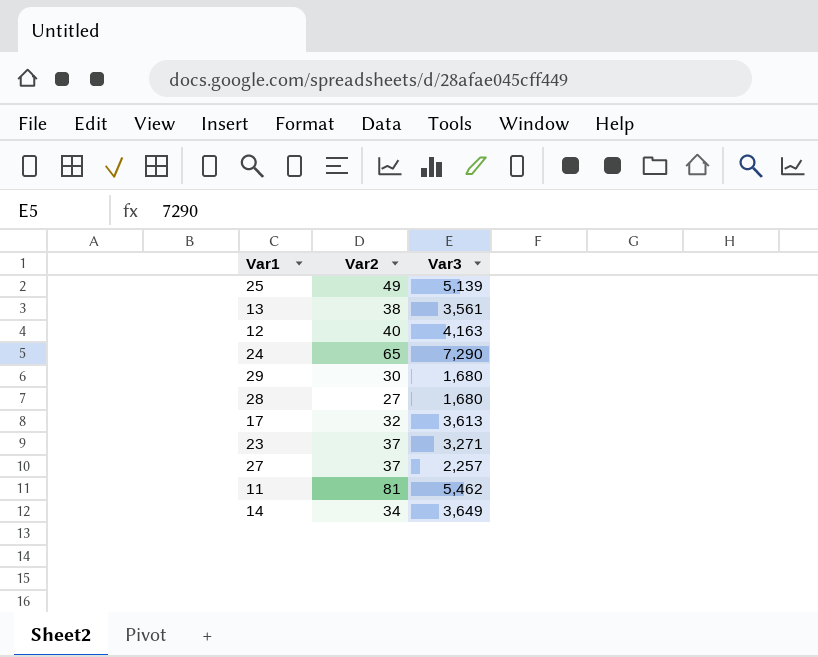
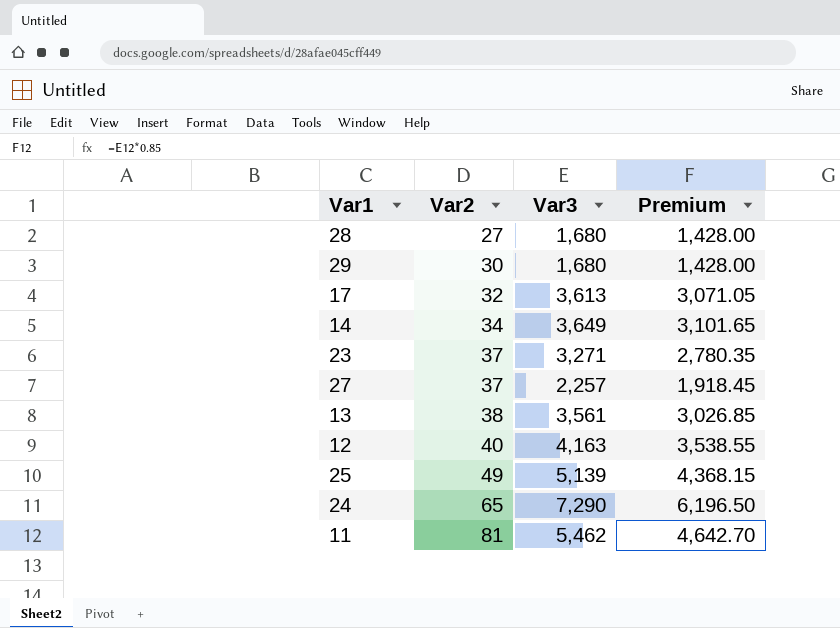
row order: none -> Var2 ascending
column Premium | formula: none -> [Var3] * 0.85

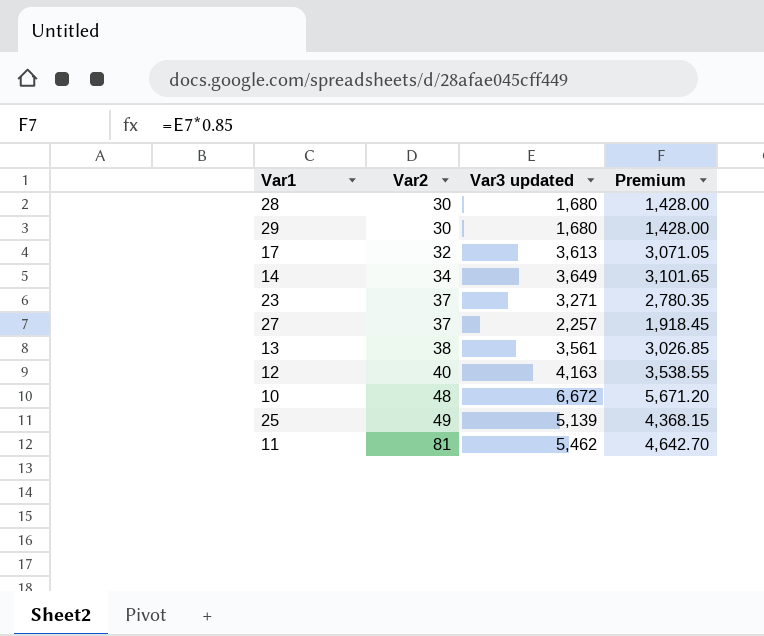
column name: Var3 -> Var3 updated
row 24: 65 | 7,290 | 6,196.50 -> none
28 | Var2: 27 -> 30
row 10: none -> 48 | 6,672 | 5,671.20

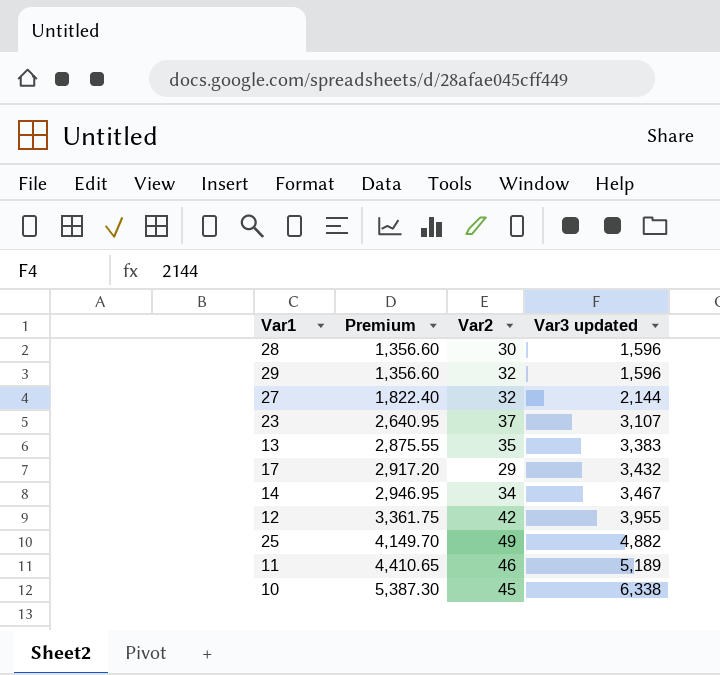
row order: Var2 ascending -> Premium ascending
column Premium | position: 4 -> 2
28 | Premium: 1,428.00 -> 1,356.60
28 | Var3 updated: 1,680 -> 1,596
29 | Premium: 1,428.00 -> 1,356.60
29 | Var2: 30 -> 32
29 | Var3 updated: 1,680 -> 1,596
27 | Premium: 1,918.45 -> 1,822.40
27 | Var2: 37 -> 32
27 | Var3 updated: 2,257 -> 2,144
23 | Premium: 2,780.35 -> 2,640.95
23 | Var3 updated: 3,271 -> 3,107
13 | Premium: 3,026.85 -> 2,875.55
13 | Var2: 38 -> 35
13 | Var3 updated: 3,561 -> 3,383
17 | Premium: 3,071.05 -> 2,917.20
17 | Var2: 32 -> 29
17 | Var3 updated: 3,613 -> 3,432
14 | Premium: 3,101.65 -> 2,946.95
14 | Var3 updated: 3,649 -> 3,467
12 | Premium: 3,538.55 -> 3,361.75
12 | Var2: 40 -> 42
12 | Var3 updated: 4,163 -> 3,955
25 | Premium: 4,368.15 -> 4,149.70
25 | Var3 updated: 5,139 -> 4,882
11 | Premium: 4,642.70 -> 4,410.65
11 | Var2: 81 -> 46
11 | Var3 updated: 5,462 -> 5,189
10 | Premium: 5,671.20 -> 5,387.30
10 | Var2: 48 -> 45
10 | Var3 updated: 6,672 -> 6,338

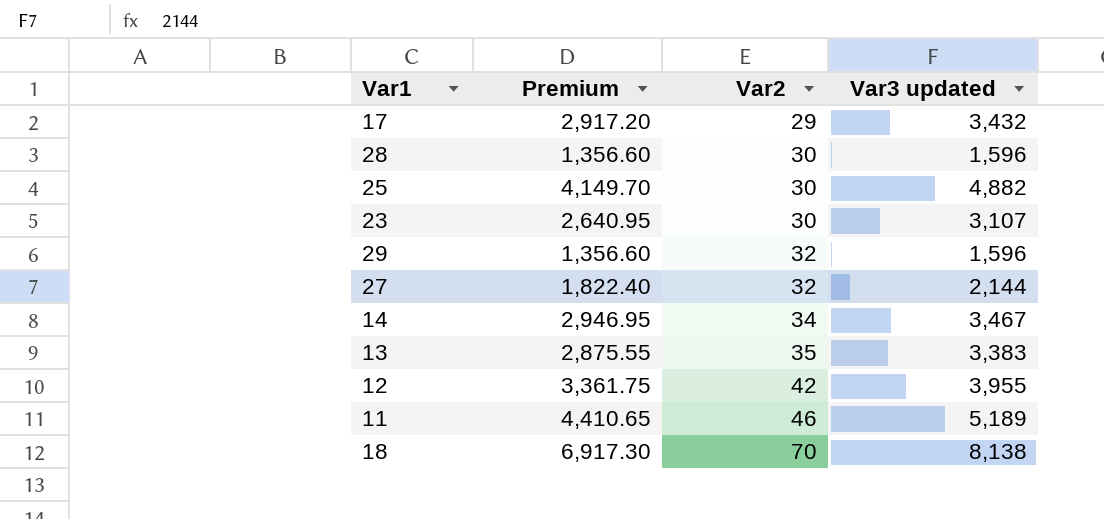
row order: Premium ascending -> Var2 ascending
row 10: 5,387.30 | 45 | 6,338 -> none
25 | Var2: 49 -> 30
23 | Var2: 37 -> 30
row 18: none -> 6,917.30 | 70 | 8,138

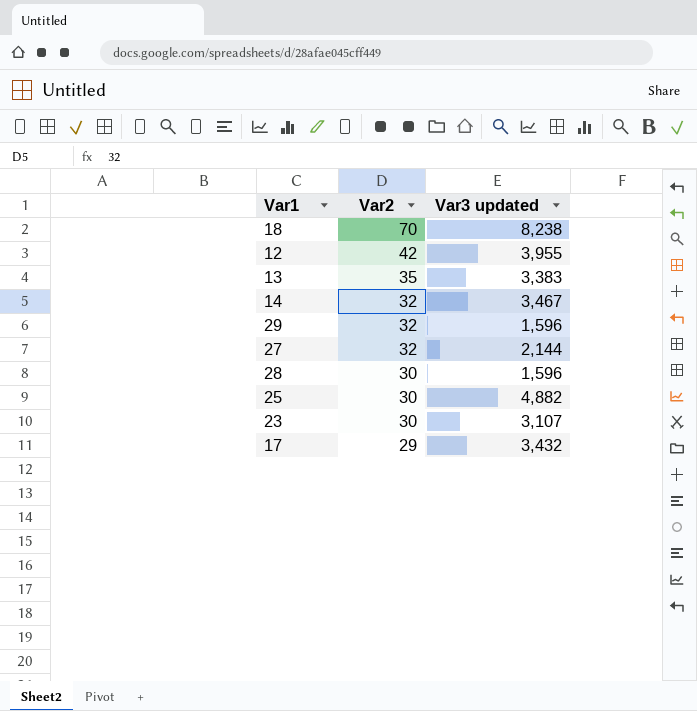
row order: Var2 ascending -> Var2 descending
column Premium | formula: [Var3 updated] * 0.85 -> none
row 11: 4,410.65 | 46 | 5,189 -> none
18 | Var3 updated: 8,138 -> 8,238
14 | Var2: 34 -> 32

